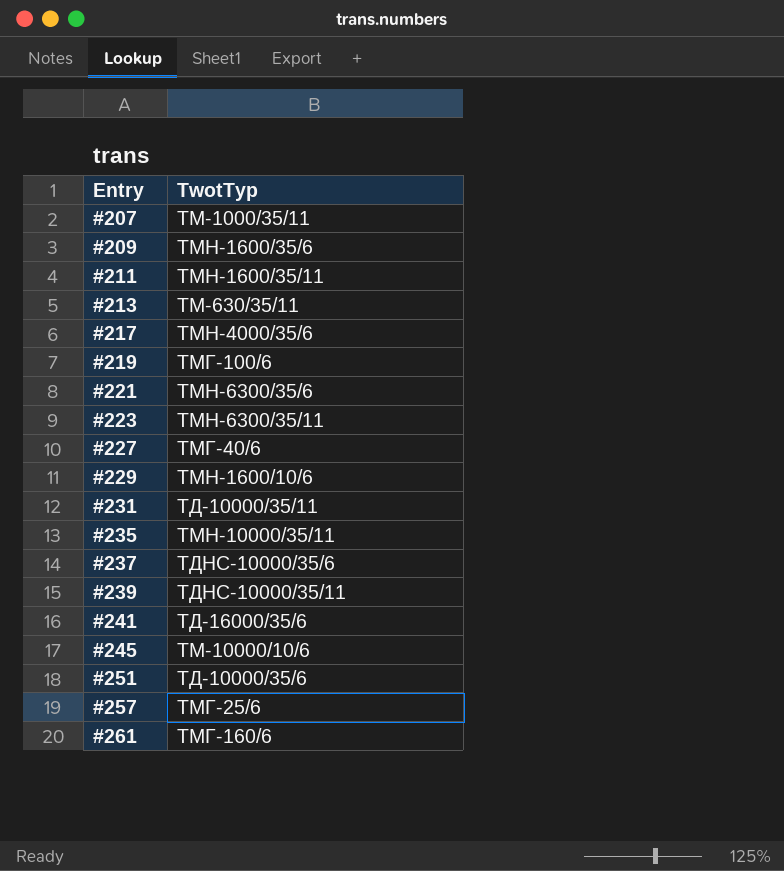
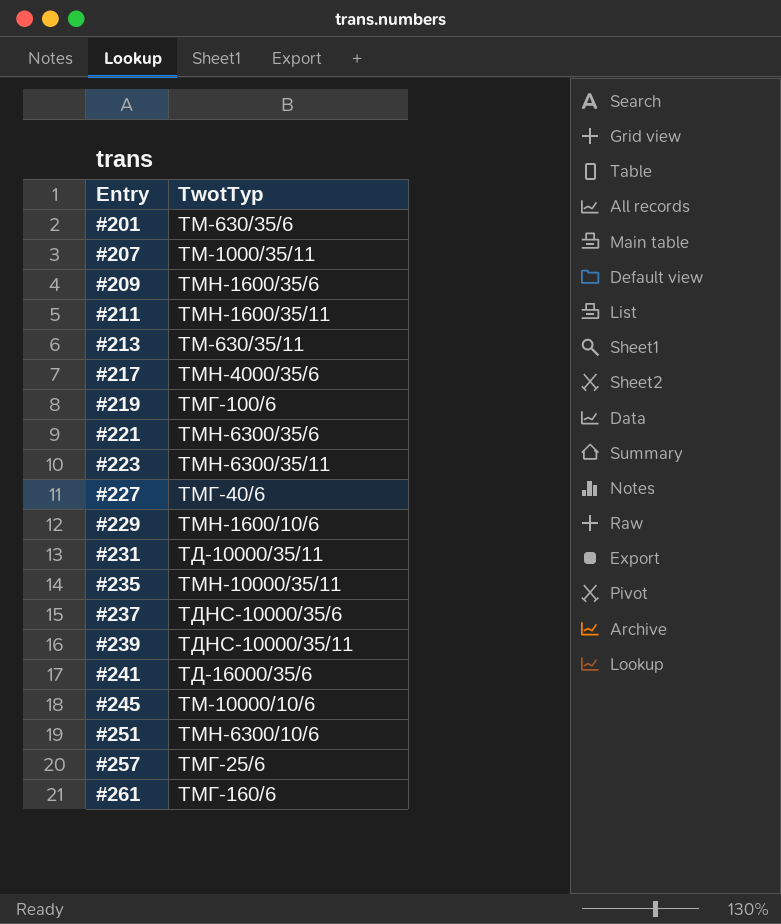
row #201: none -> ТМ-630/35/6
#251 | TwotTyp: ТД-10000/35/6 -> ТМН-6300/10/6

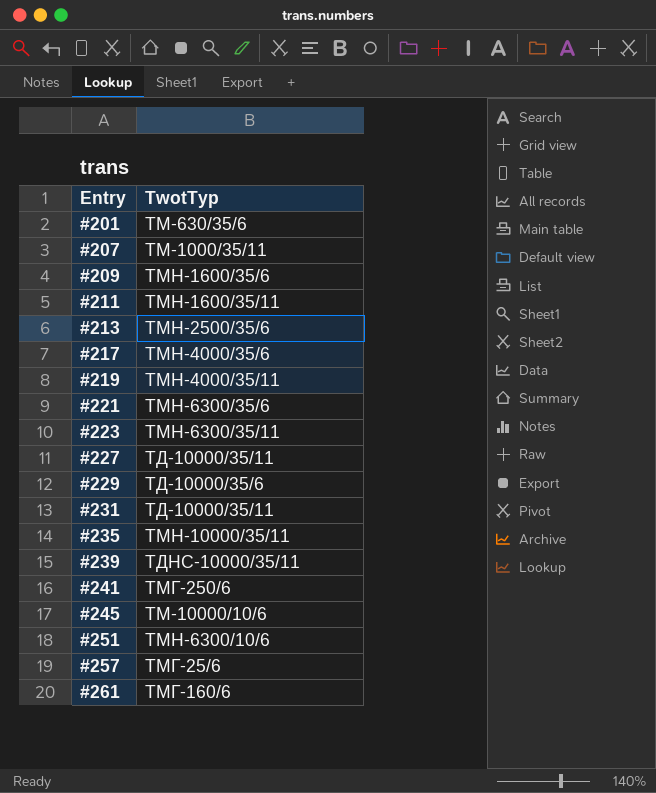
row #237: ТДНС-10000/35/6 -> none
#213 | TwotTyp: ТМ-630/35/11 -> ТМН-2500/35/6
#219 | TwotTyp: ТМГ-100/6 -> ТМН-4000/35/11
#227 | TwotTyp: ТМГ-40/6 -> ТД-10000/35/11
#229 | TwotTyp: ТМН-1600/10/6 -> ТД-10000/35/6
#241 | TwotTyp: ТД-16000/35/6 -> ТМГ-250/6

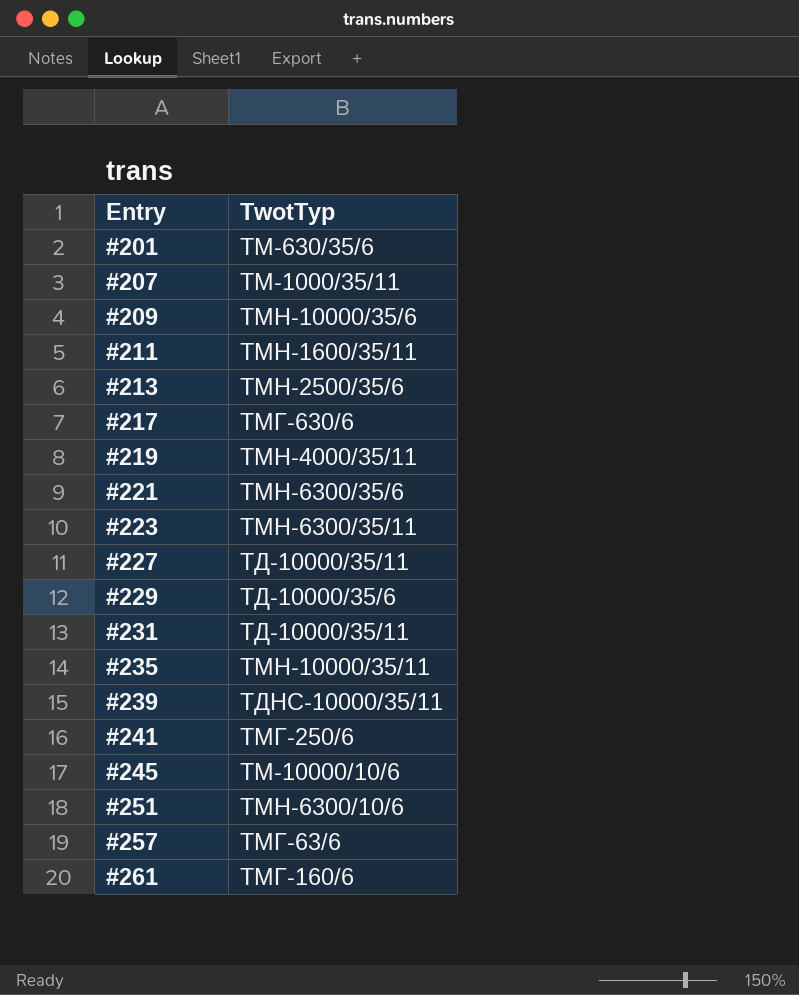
#209 | TwotTyp: ТМН-1600/35/6 -> ТМН-10000/35/6
#217 | TwotTyp: ТМН-4000/35/6 -> ТМГ-630/6
#257 | TwotTyp: ТМГ-25/6 -> ТМГ-63/6

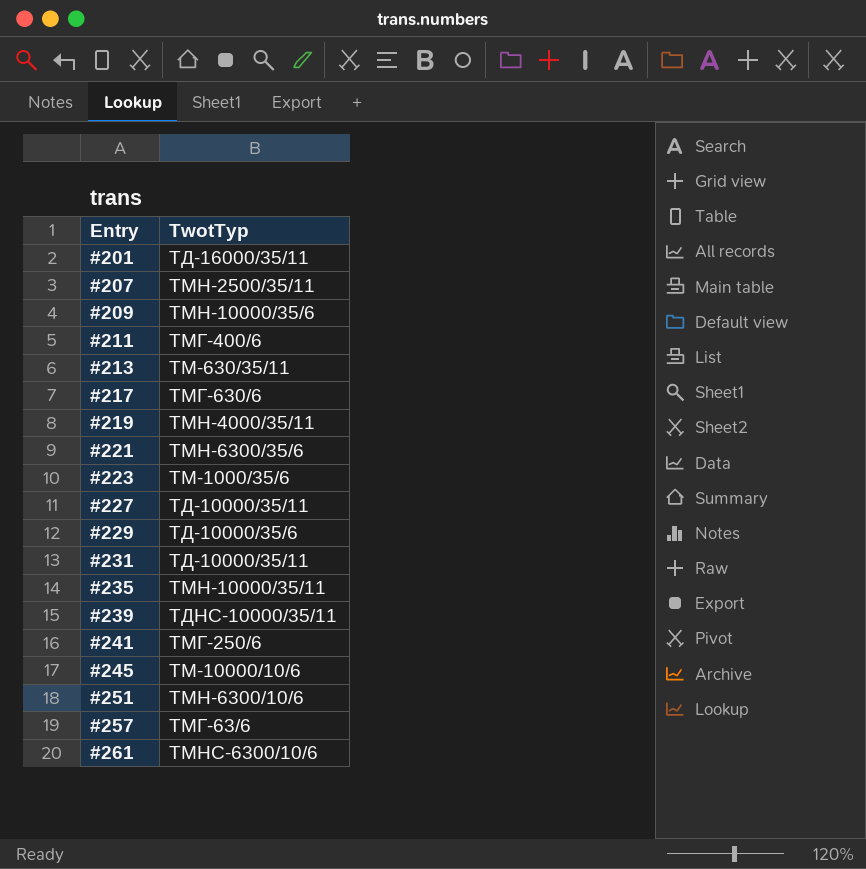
#201 | TwotTyp: ТМ-630/35/6 -> ТД-16000/35/11
#207 | TwotTyp: ТМ-1000/35/11 -> ТМН-2500/35/11
#211 | TwotTyp: ТМН-1600/35/11 -> ТМГ-400/6
#213 | TwotTyp: ТМН-2500/35/6 -> ТМ-630/35/11
#223 | TwotTyp: ТМН-6300/35/11 -> ТМ-1000/35/6
#261 | TwotTyp: ТМГ-160/6 -> ТМНС-6300/10/6

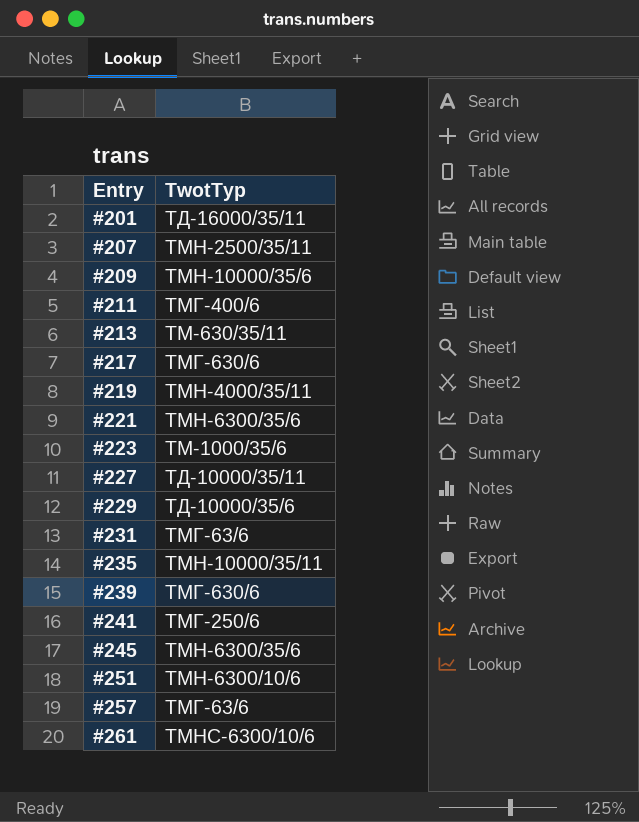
#231 | TwotTyp: ТД-10000/35/11 -> ТМГ-63/6
#239 | TwotTyp: ТДНС-10000/35/11 -> ТМГ-630/6
#245 | TwotTyp: ТМ-10000/10/6 -> ТМН-6300/35/6

